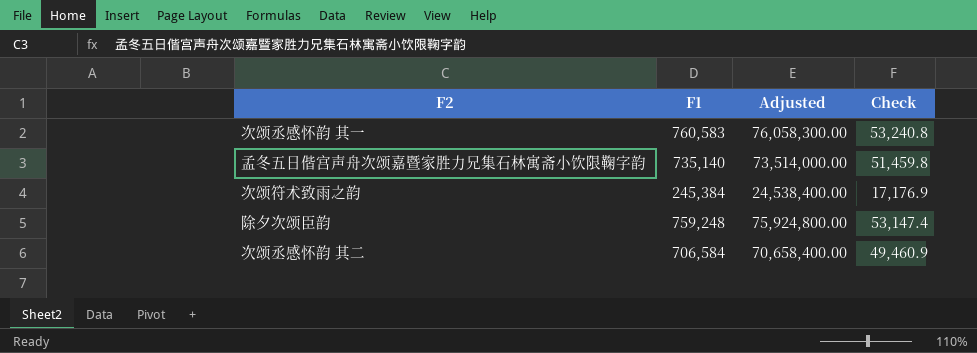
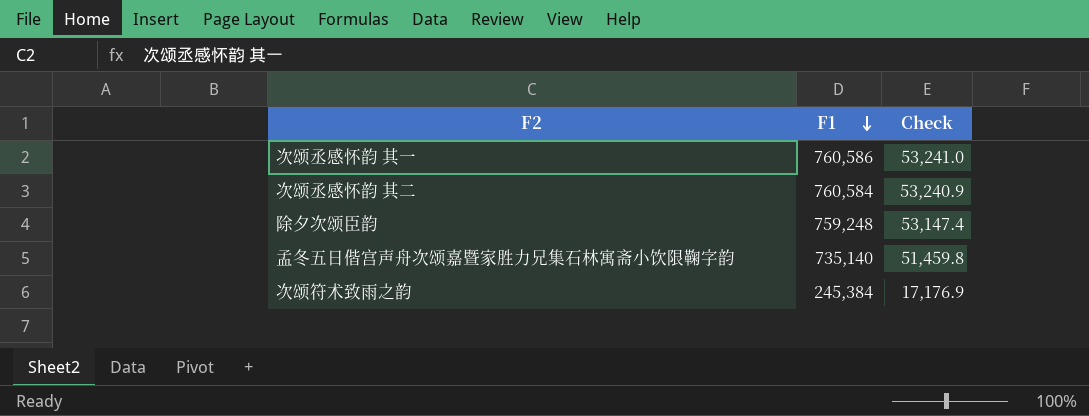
row order: none -> F1 descending
column Adjusted | formula: [F1] * 100 -> none
次颂丞感怀韵 其一 | F1: 760,583 -> 760,586
次颂丞感怀韵 其一 | Check: 53,240.8 -> 53,241.0
次颂丞感怀韵 其二 | F1: 706,584 -> 760,584
次颂丞感怀韵 其二 | Check: 49,460.9 -> 53,240.9

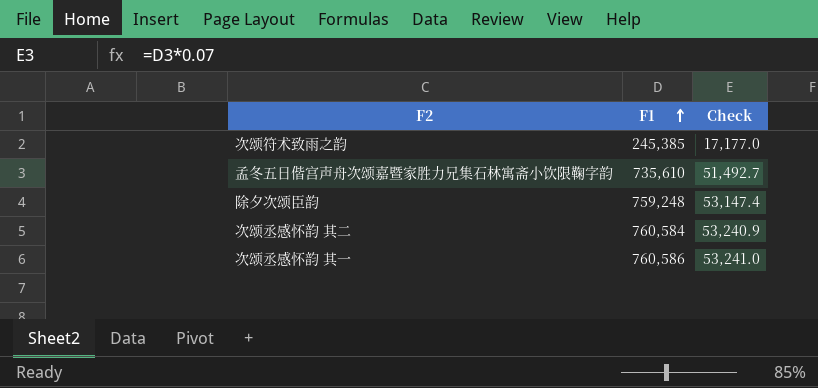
row order: F1 descending -> F1 ascending
次颂符术致雨之韵 | F1: 245,384 -> 245,385
次颂符术致雨之韵 | Check: 17,176.9 -> 17,177.0
孟冬五日偕宫声舟次颂嘉暨家胜力兄集石林寓斋小饮限鞠字韵 | F1: 735,140 -> 735,610
孟冬五日偕宫声舟次颂嘉暨家胜力兄集石林寓斋小饮限鞠字韵 | Check: 51,459.8 -> 51,492.7

